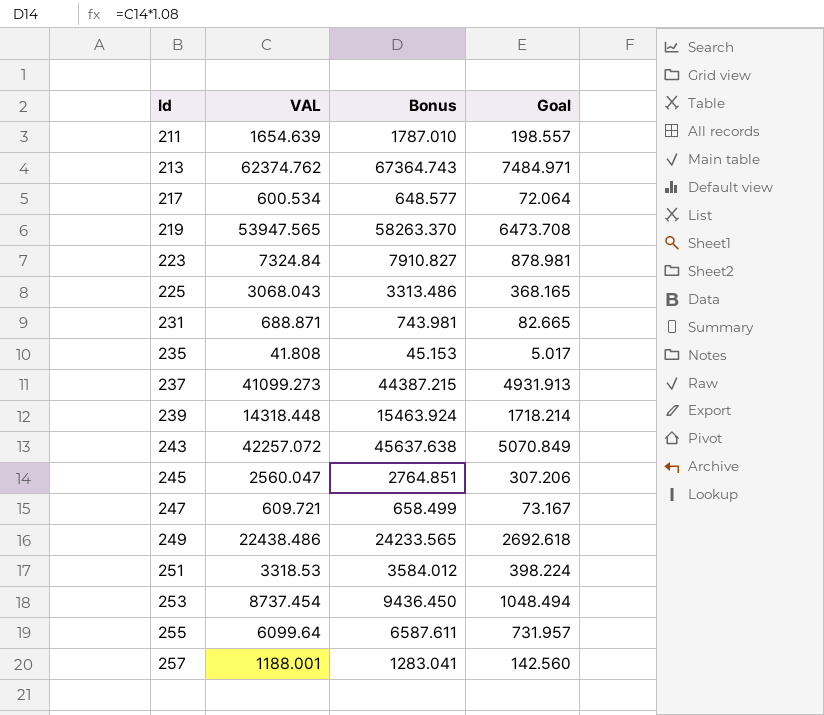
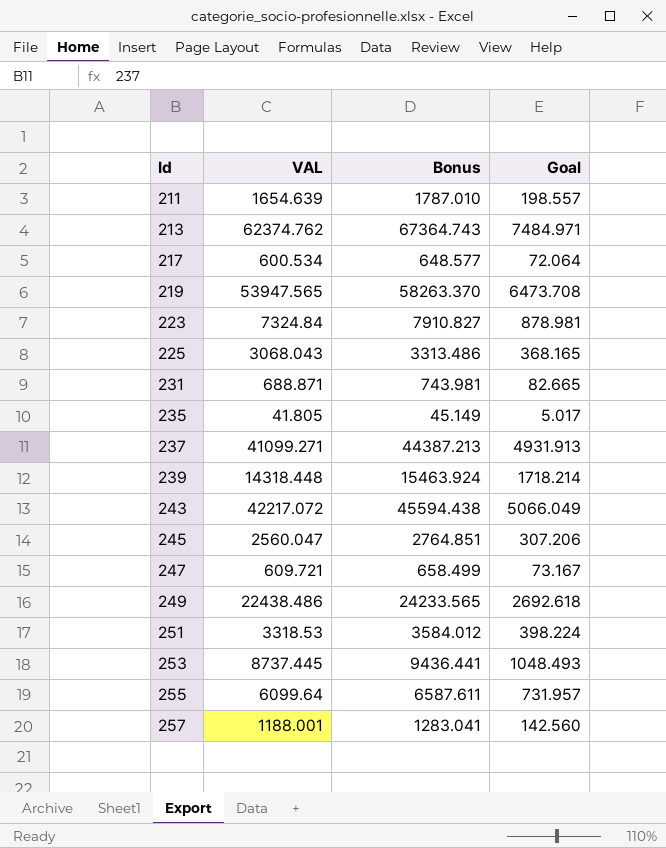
235 | VAL: 41.808 -> 41.805
235 | Bonus: 45.153 -> 45.149
237 | VAL: 41099.273 -> 41099.271
237 | Bonus: 44387.215 -> 44387.213
243 | VAL: 42257.072 -> 42217.072
243 | Bonus: 45637.638 -> 45594.438
243 | Goal: 5070.849 -> 5066.049
253 | VAL: 8737.454 -> 8737.445
253 | Bonus: 9436.450 -> 9436.441
253 | Goal: 1048.494 -> 1048.493

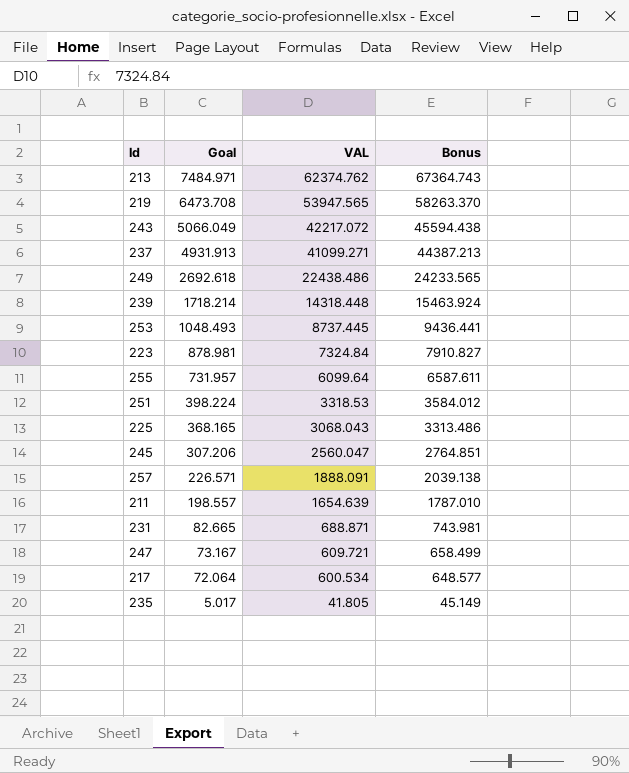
row order: Id ascending -> Goal descending
column Goal | position: 4 -> 2
257 | Goal: 142.560 -> 226.571
257 | VAL: 1188.001 -> 1888.091
257 | Bonus: 1283.041 -> 2039.138

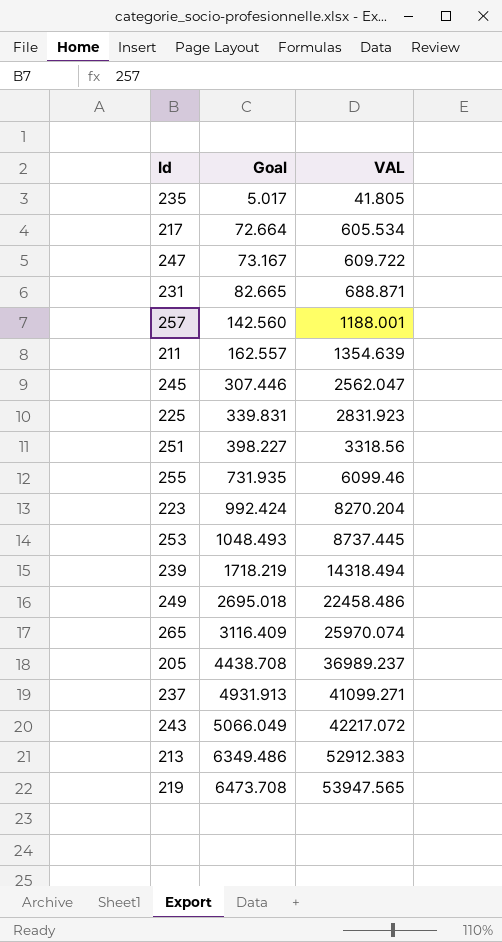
row order: Goal descending -> Goal ascending
column Bonus | formula: [VAL] * 1.08 -> none
217 | Goal: 72.064 -> 72.664
217 | VAL: 600.534 -> 605.534
247 | VAL: 609.721 -> 609.722
257 | Goal: 226.571 -> 142.560
257 | VAL: 1888.091 -> 1188.001
211 | Goal: 198.557 -> 162.557
211 | VAL: 1654.639 -> 1354.639
245 | Goal: 307.206 -> 307.446
245 | VAL: 2560.047 -> 2562.047
225 | Goal: 368.165 -> 339.831
225 | VAL: 3068.043 -> 2831.923
251 | Goal: 398.224 -> 398.227
251 | VAL: 3318.53 -> 3318.56
255 | Goal: 731.957 -> 731.935
255 | VAL: 6099.64 -> 6099.46
223 | Goal: 878.981 -> 992.424
223 | VAL: 7324.84 -> 8270.204
239 | Goal: 1718.214 -> 1718.219
239 | VAL: 14318.448 -> 14318.494
249 | Goal: 2692.618 -> 2695.018
249 | VAL: 22438.486 -> 22458.486
row 265: none -> 3116.409 | 25970.074
row 205: none -> 4438.708 | 36989.237
213 | Goal: 7484.971 -> 6349.486
213 | VAL: 62374.762 -> 52912.383

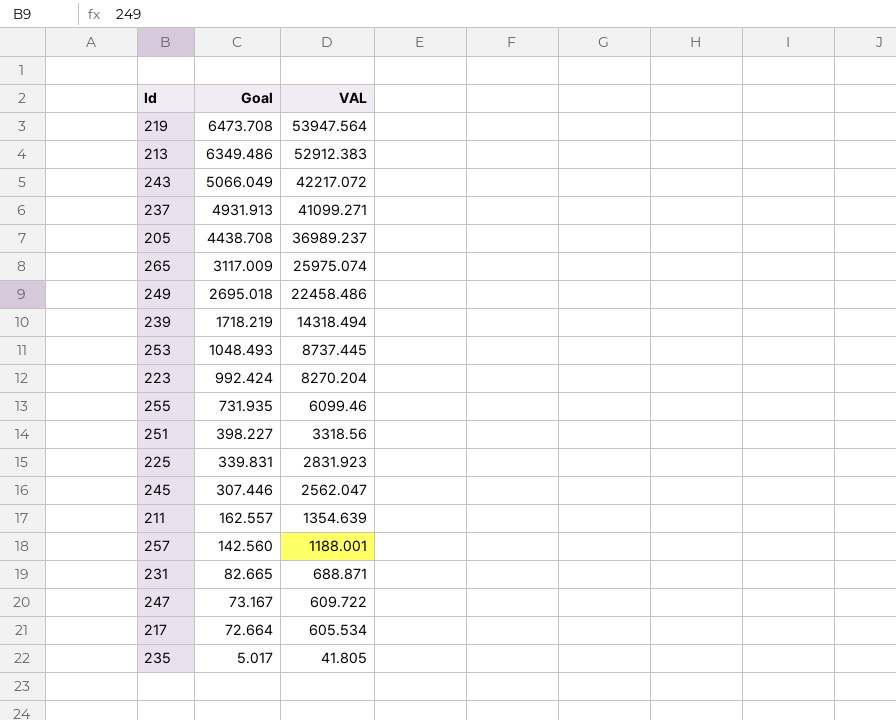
row order: Goal ascending -> Goal descending
219 | VAL: 53947.565 -> 53947.564
265 | Goal: 3116.409 -> 3117.009
265 | VAL: 25970.074 -> 25975.074

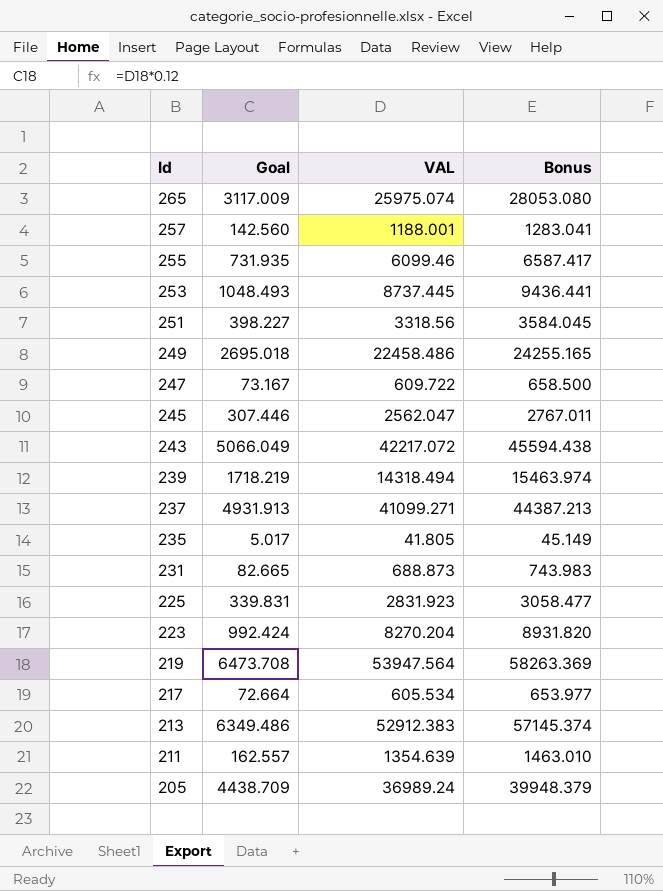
row order: Goal descending -> Id descending
column Bonus | formula: none -> [VAL] * 1.08
231 | VAL: 688.871 -> 688.873
205 | Goal: 4438.708 -> 4438.709
205 | VAL: 36989.237 -> 36989.24

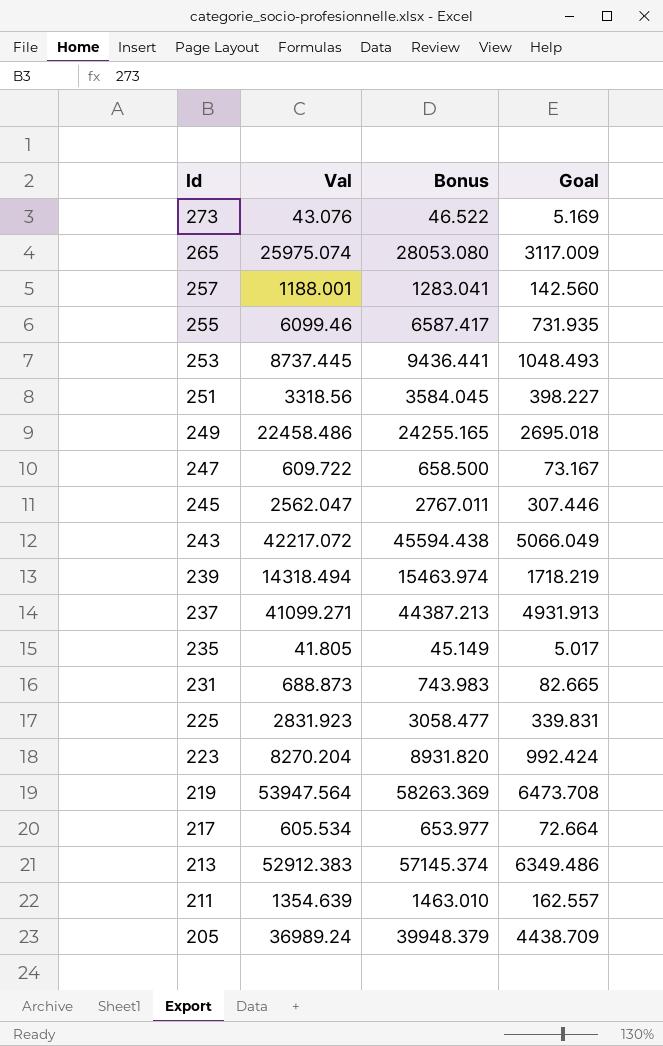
column name: VAL -> Val
column Goal | position: 2 -> 4
row 273: none -> 43.076 | 46.522 | 5.169

